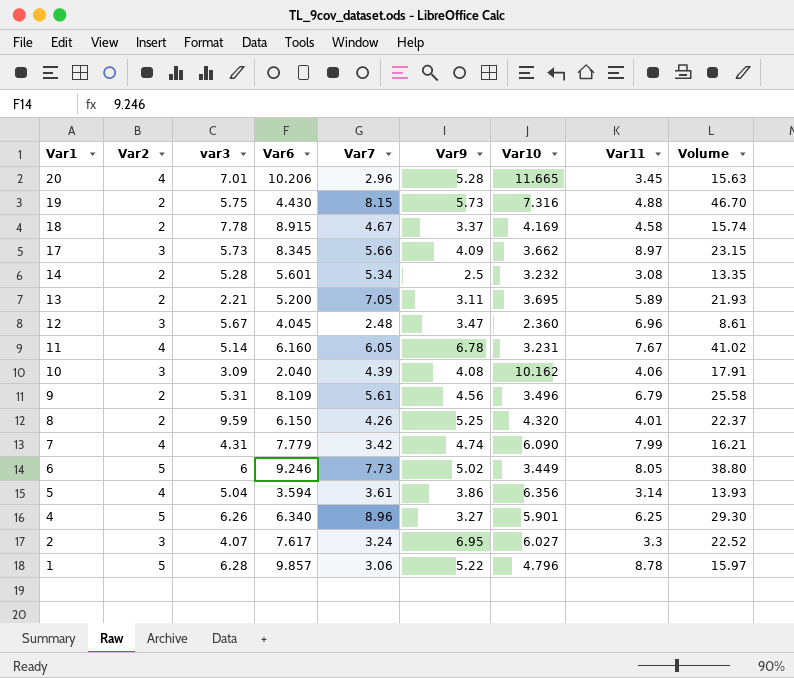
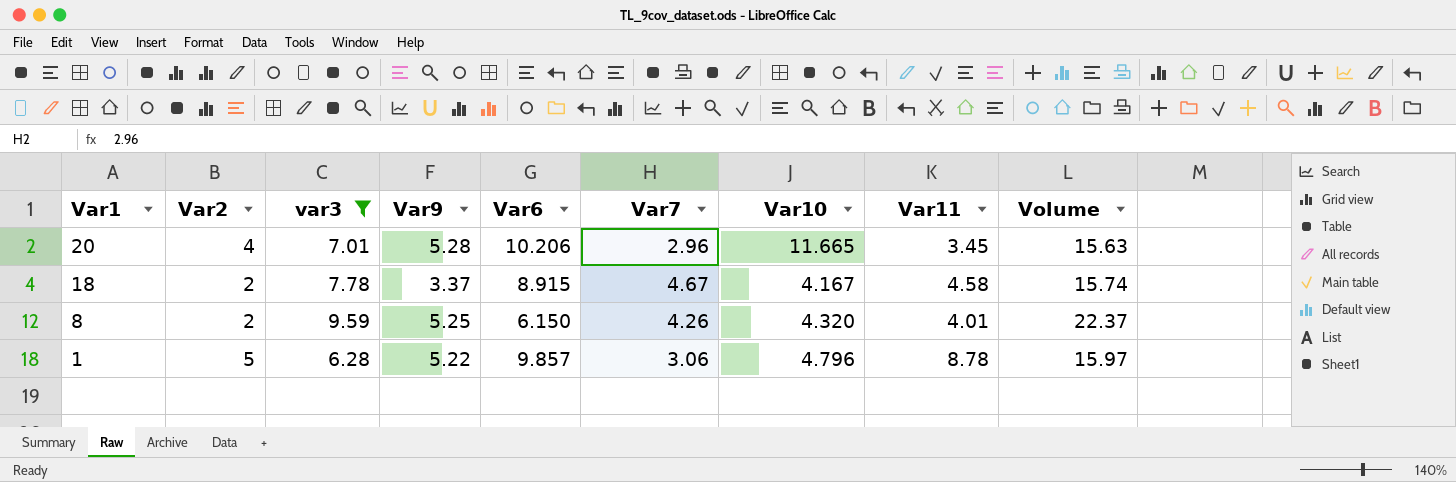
filter: none -> var3 >= 6.28
column Var9 | position: 6 -> 4
18 | Var10: 4.169 -> 4.167

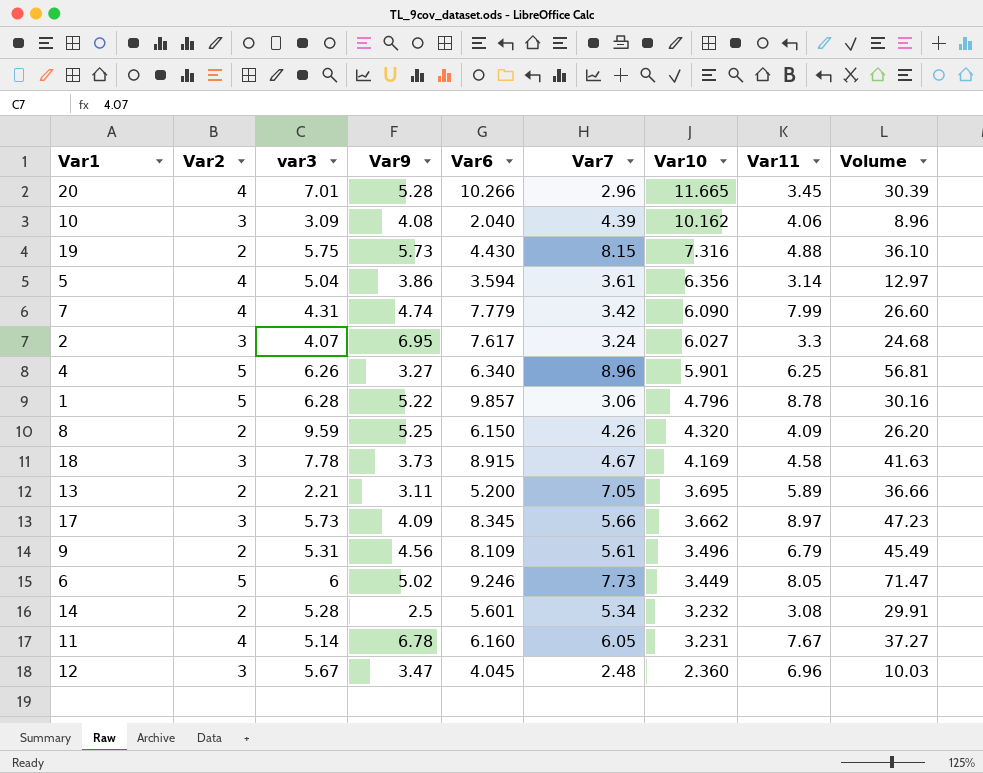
filter: var3 >= 6.28 -> none
row order: Var1 descending -> Var10 descending
column Volume | formula: [Var9] * [Var7] -> [Var6] * [Var7]
20 | Var6: 10.206 -> 10.266
8 | Var11: 4.01 -> 4.09
18 | Var2: 2 -> 3
18 | Var9: 3.37 -> 3.73
18 | Var10: 4.167 -> 4.169

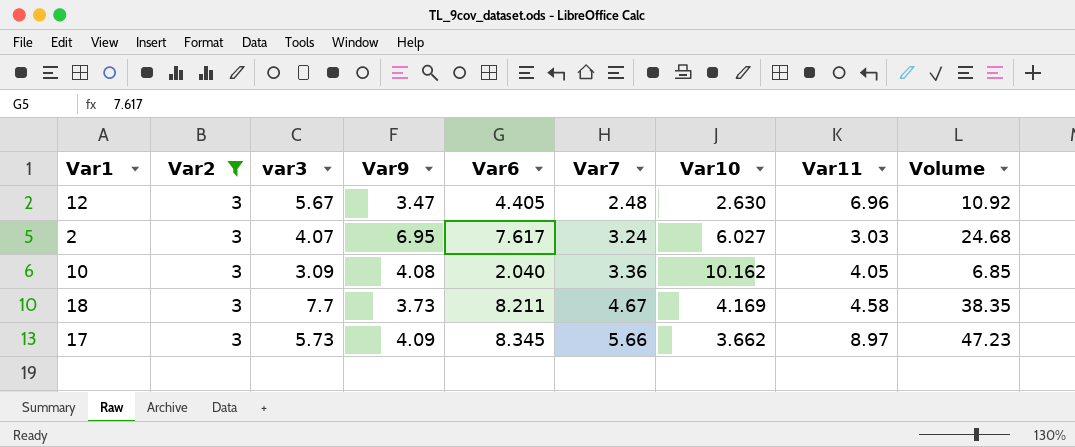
filter: none -> Var2 = 3
row order: Var10 descending -> Var7 ascending
12 | Var6: 4.045 -> 4.405
12 | Var10: 2.360 -> 2.630
12 | Volume: 10.03 -> 10.92
2 | Var11: 3.3 -> 3.03
10 | Var7: 4.39 -> 3.36
10 | Var11: 4.06 -> 4.05
10 | Volume: 8.96 -> 6.85
18 | var3: 7.78 -> 7.7
18 | Var6: 8.915 -> 8.211
18 | Volume: 41.63 -> 38.35

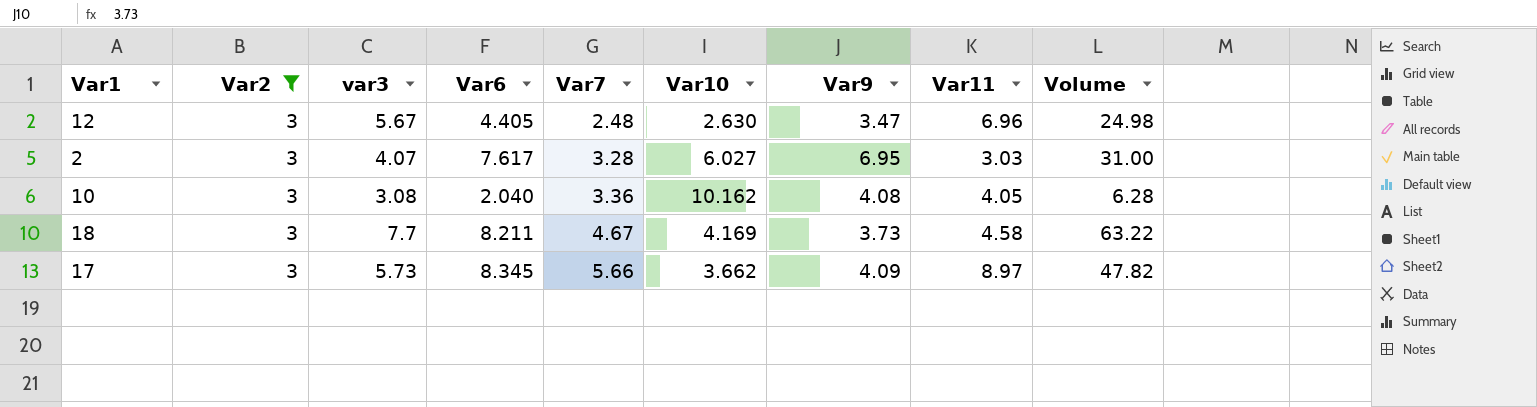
column Var9 | position: 4 -> 7
column Volume | formula: [Var6] * [Var7] -> [var3] * [Var6]
2 | Var7: 3.24 -> 3.28
10 | var3: 3.09 -> 3.08

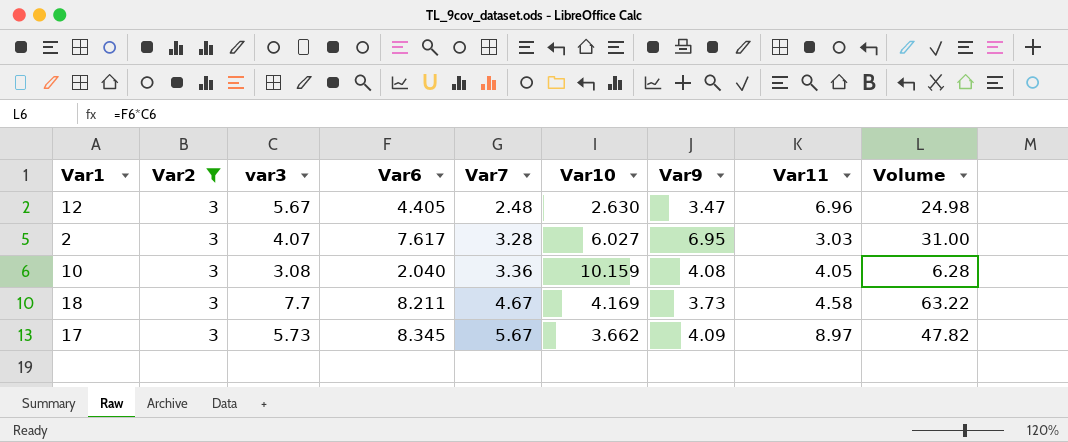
10 | Var10: 10.162 -> 10.159
17 | Var7: 5.66 -> 5.67

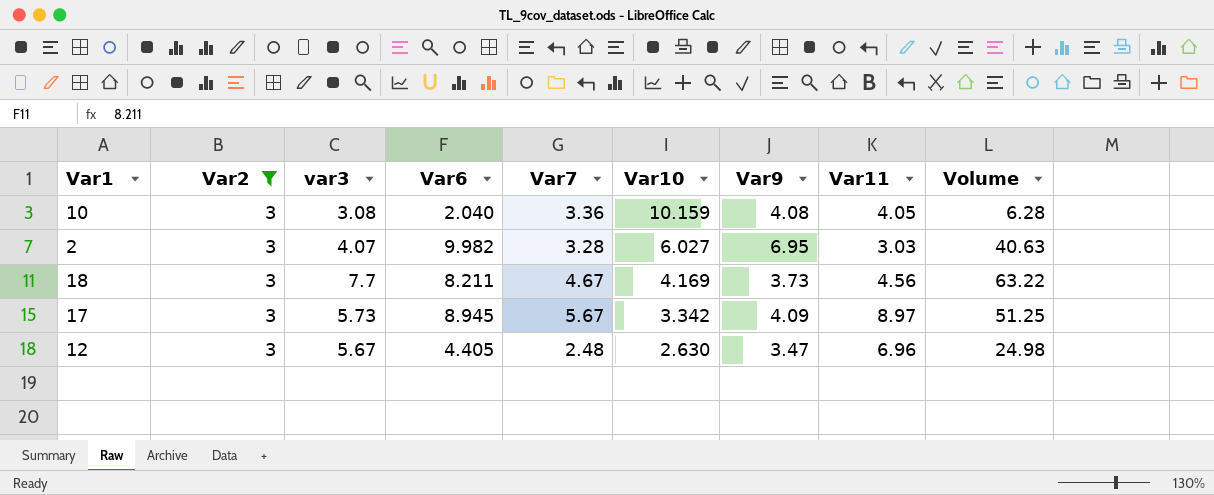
row order: Var7 ascending -> Var10 descending
2 | Var6: 7.617 -> 9.982
2 | Volume: 31.00 -> 40.63
18 | Var11: 4.58 -> 4.56
17 | Var6: 8.345 -> 8.945
17 | Var10: 3.662 -> 3.342
17 | Volume: 47.82 -> 51.25

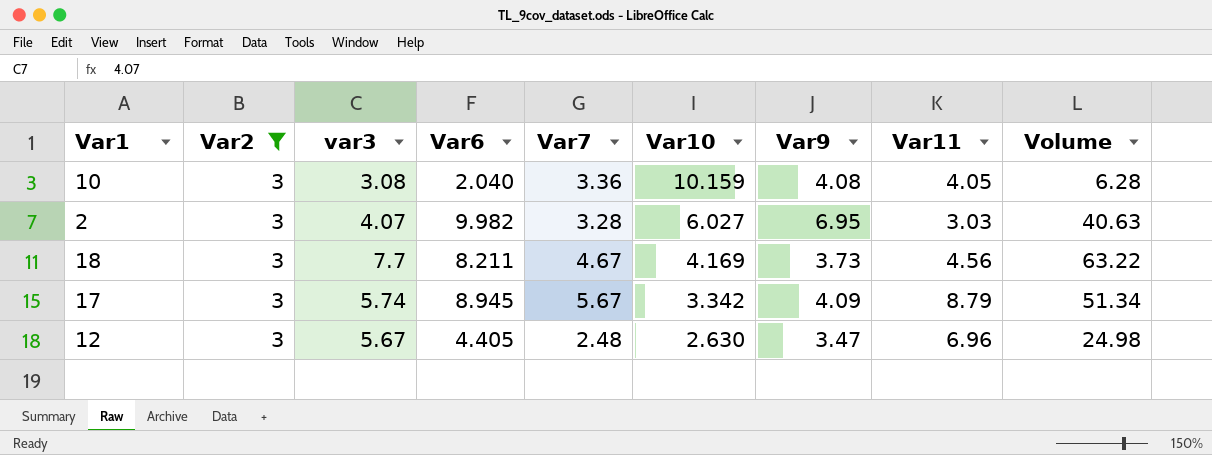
17 | var3: 5.73 -> 5.74
17 | Var11: 8.97 -> 8.79
17 | Volume: 51.25 -> 51.34

